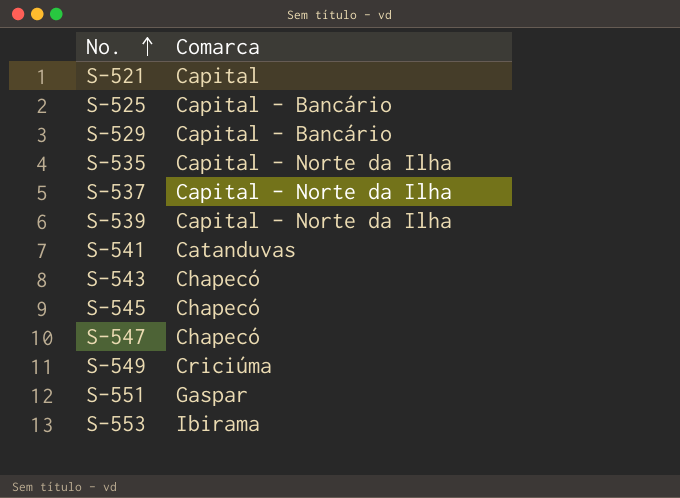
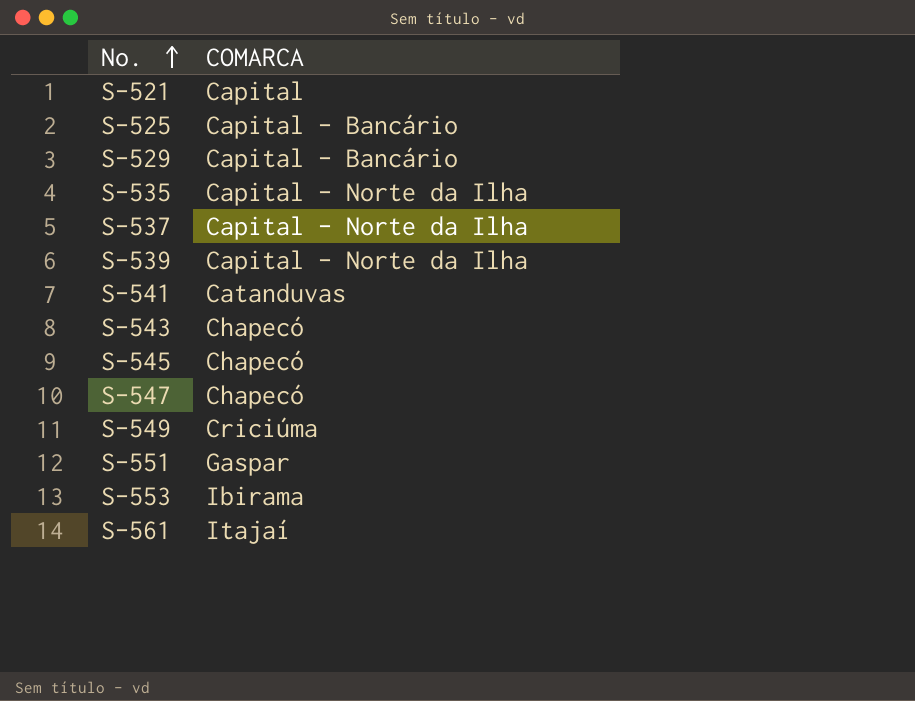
column name: Comarca -> COMARCA
row S-561: none -> Itajaí

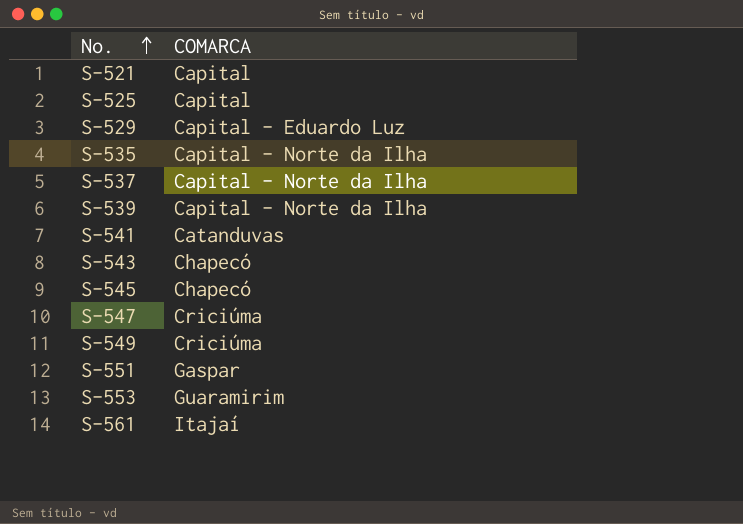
S-525 | COMARCA: Capital - Bancário -> Capital
S-529 | COMARCA: Capital - Bancário -> Capital - Eduardo Luz
S-547 | COMARCA: Chapecó -> Criciúma
S-553 | COMARCA: Ibirama -> Guaramirim

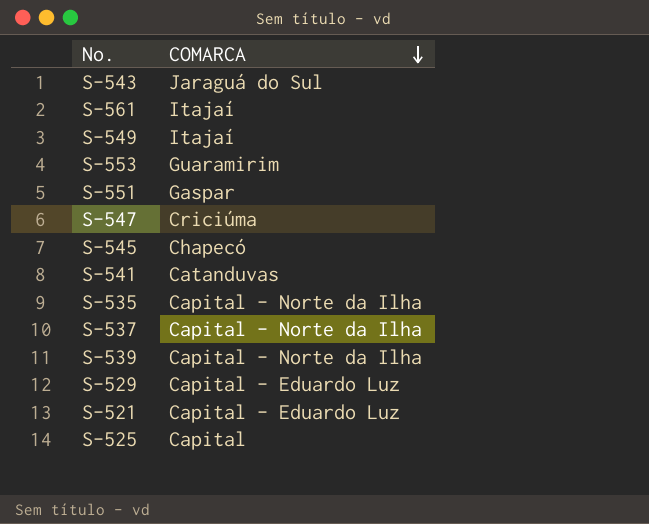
row order: No. ascending -> COMARCA descending
S-543 | COMARCA: Chapecó -> Jaraguá do Sul
S-549 | COMARCA: Criciúma -> Itajaí
S-521 | COMARCA: Capital -> Capital - Eduardo Luz

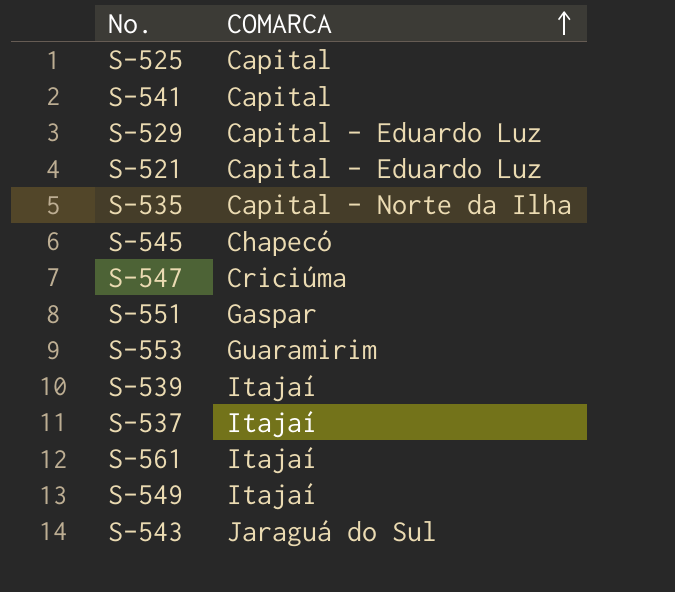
row order: COMARCA descending -> COMARCA ascending
S-541 | COMARCA: Catanduvas -> Capital
S-539 | COMARCA: Capital - Norte da Ilha -> Itajaí
S-537 | COMARCA: Capital - Norte da Ilha -> Itajaí

